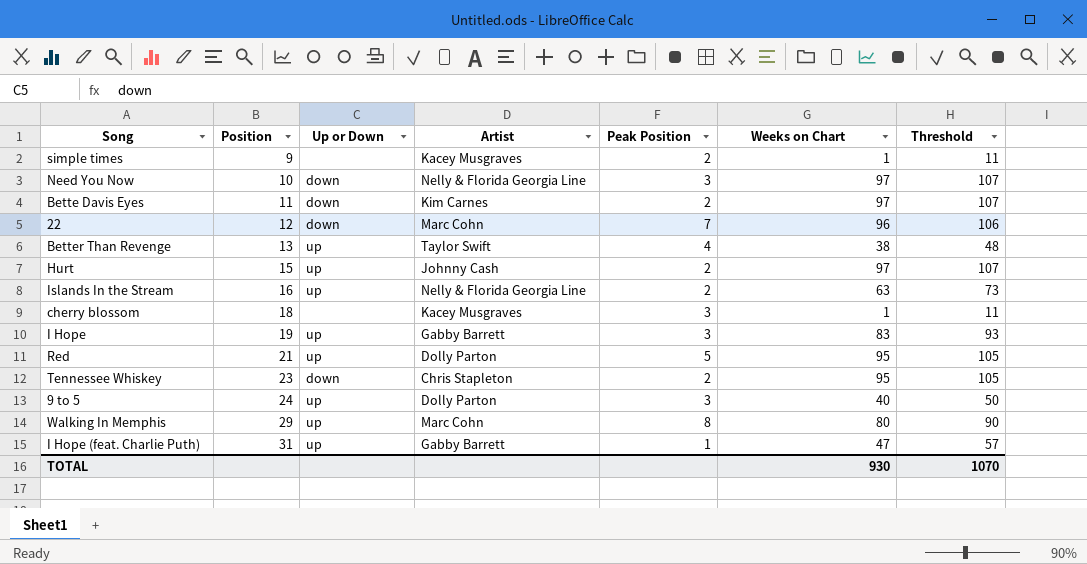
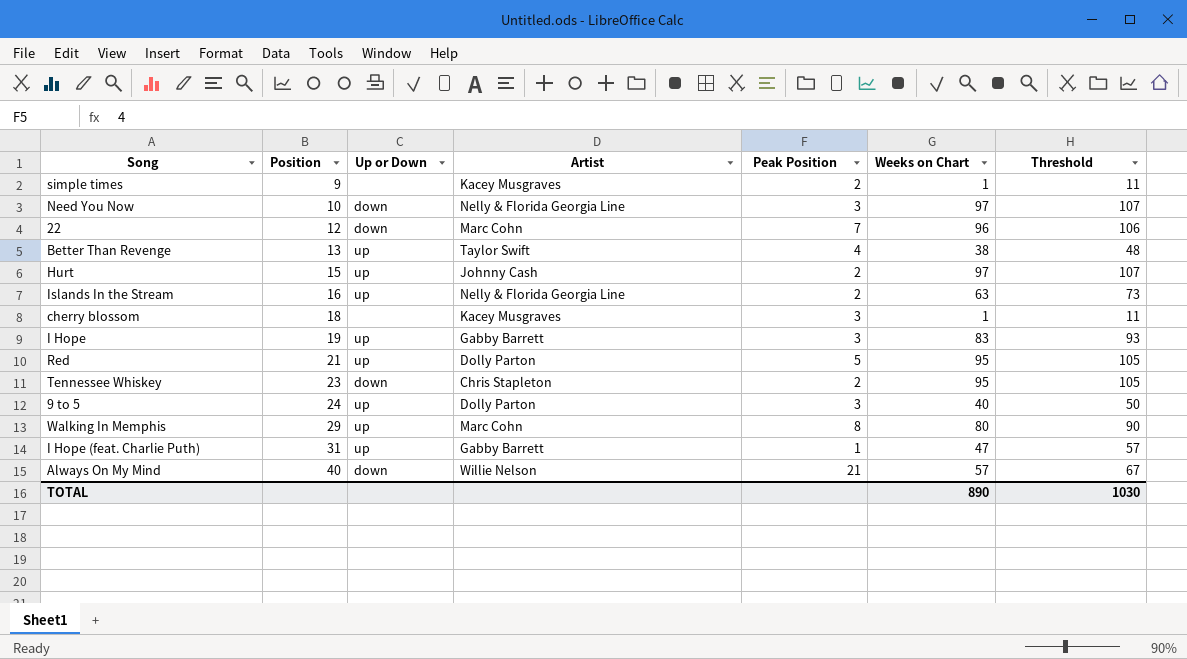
row Bette Davis Eyes: 11 | down | Kim Carnes | 2 | 97 | 107 -> none
row Always On My Mind: none -> 40 | down | Willie Nelson | 21 | 57 | 67
TOTAL | Weeks on Chart: 930 -> 890
TOTAL | Threshold: 1070 -> 1030

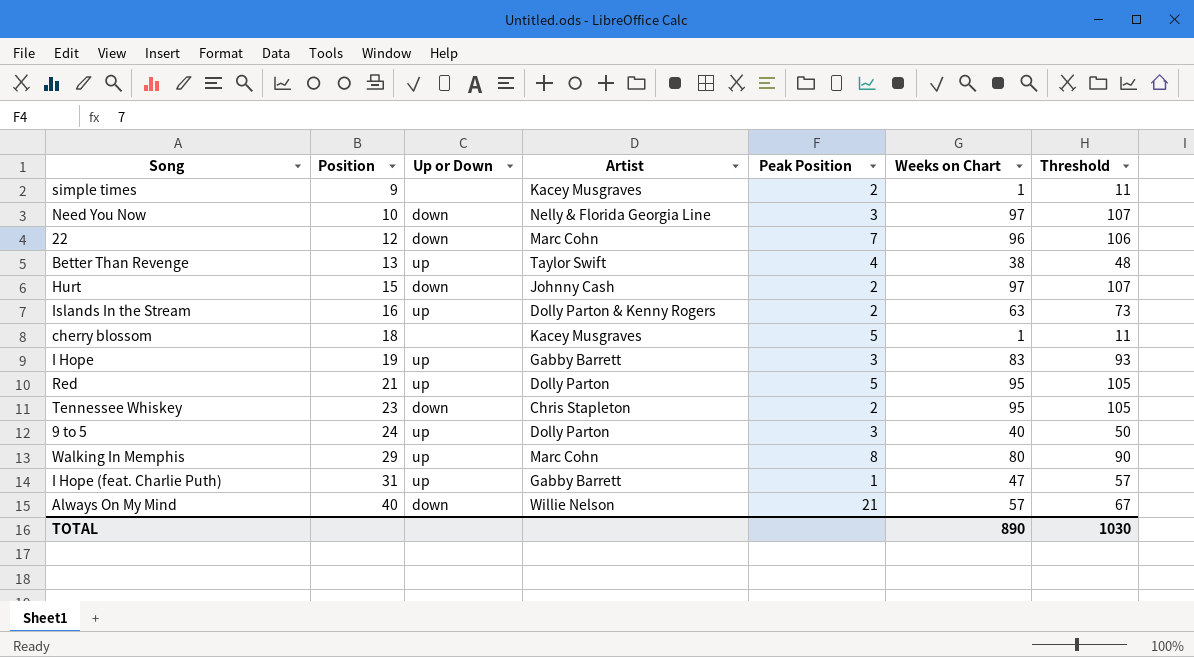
Hurt | Up or Down: up -> down
Islands In the Stream | Artist: Nelly & Florida Georgia Line -> Dolly Parton & Kenny Rogers
cherry blossom | Peak Position: 3 -> 5

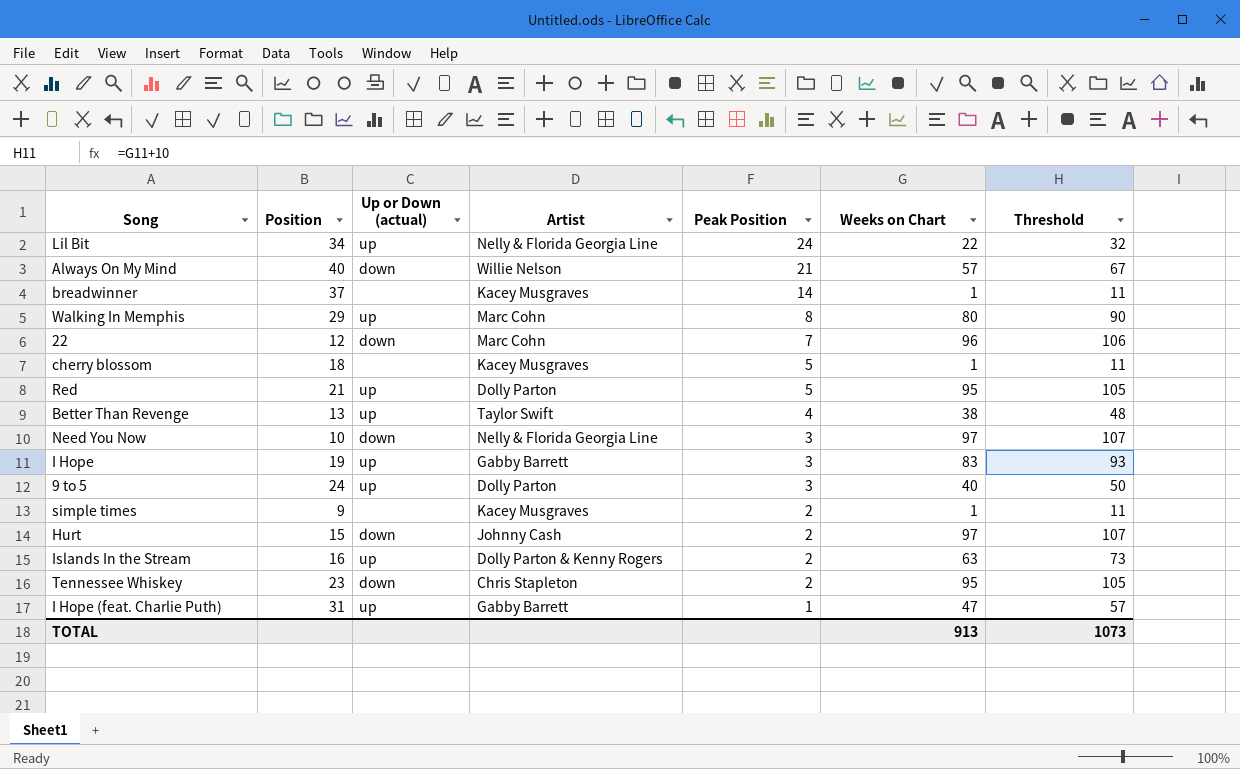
row order: Position ascending -> Peak Position descending
column name: Up or Down -> Up or Down (actual)
row Lil Bit: none -> 34 | up | Nelly & Florida Georgia Line | 24 | 22 | 32
row breadwinner: none -> 37 | none | Kacey Musgraves | 14 | 1 | 11
TOTAL | Weeks on Chart: 890 -> 913
TOTAL | Threshold: 1030 -> 1073

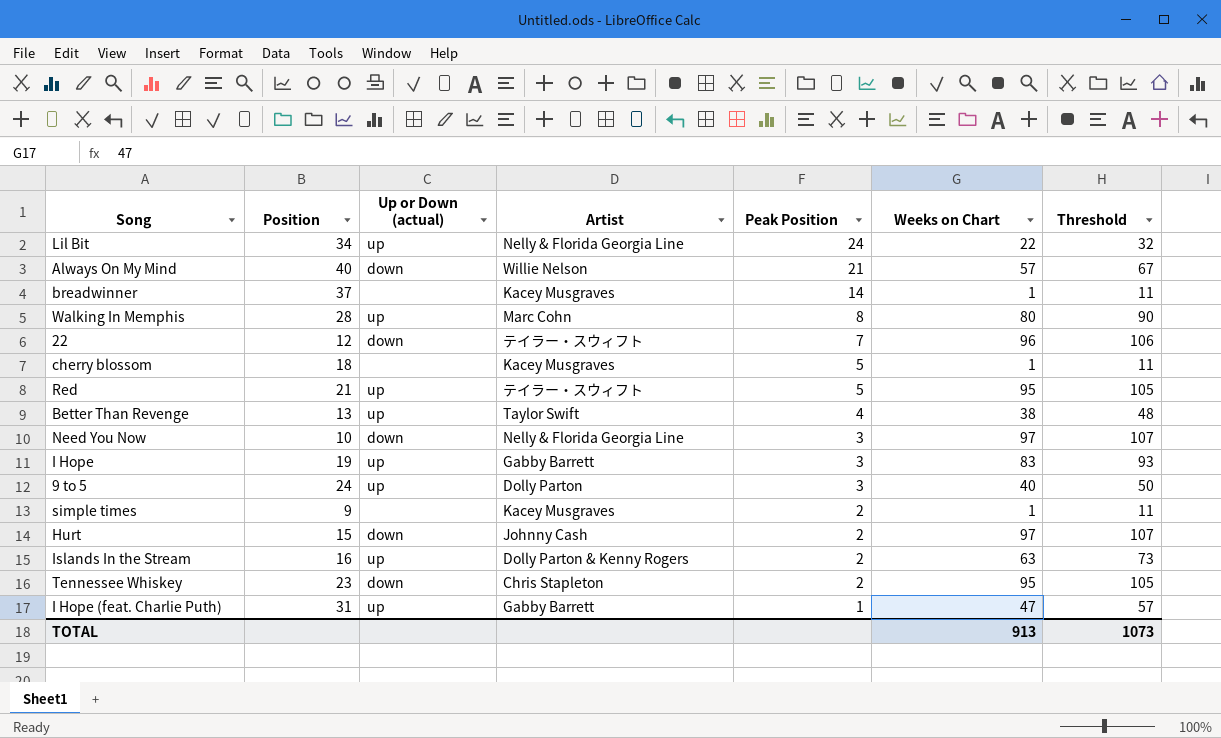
Walking In Memphis | Position: 29 -> 28
22 | Artist: Marc Cohn -> テイラー・スウィフト
Red | Artist: Dolly Parton -> テイラー・スウィフト

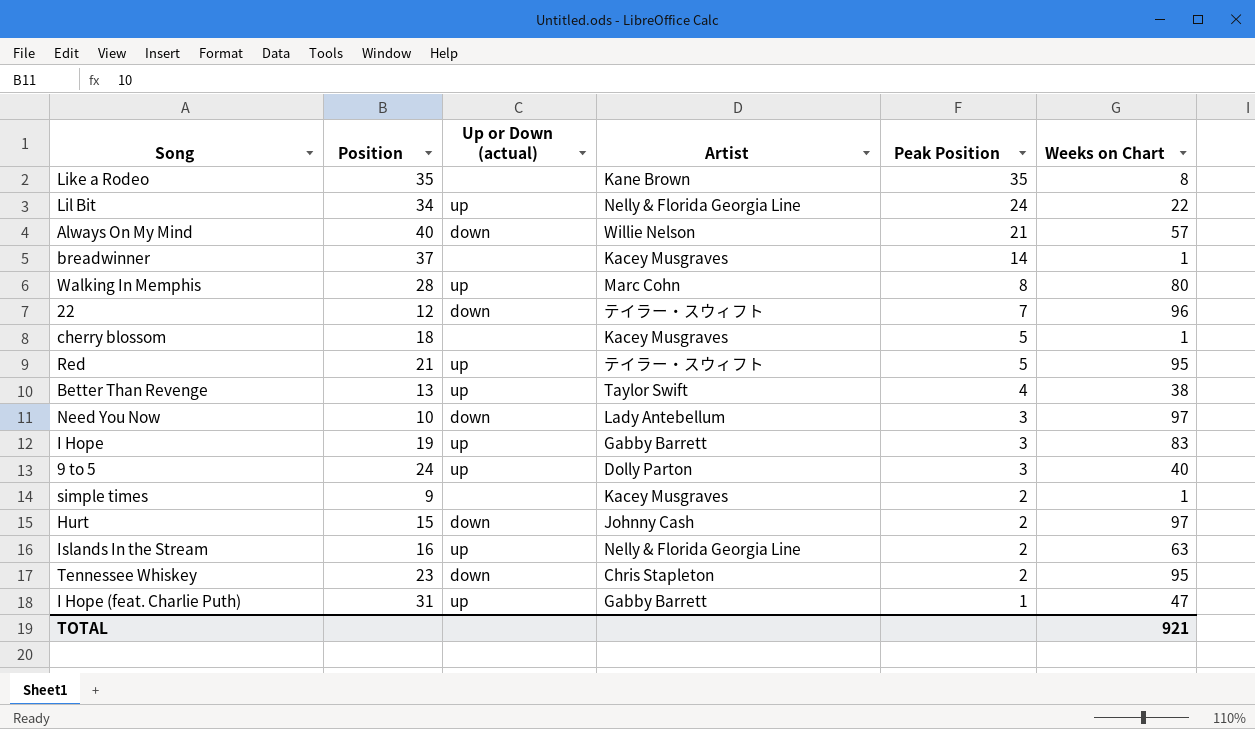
column Threshold | formula: [Weeks on Chart] + 10 -> none
row Like a Rodeo: none -> 35 | none | Kane Brown | 35 | 8
Need You Now | Artist: Nelly & Florida Georgia Line -> Lady Antebellum
Islands In the Stream | Artist: Dolly Parton & Kenny Rogers -> Nelly & Florida Georgia Line
TOTAL | Weeks on Chart: 913 -> 921

